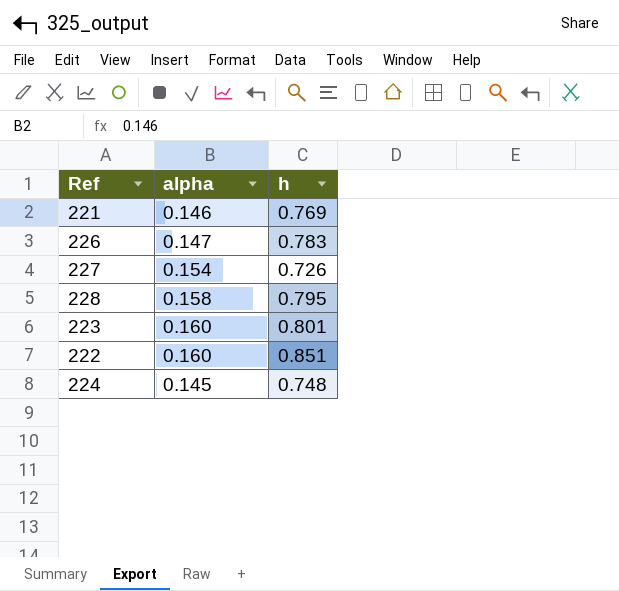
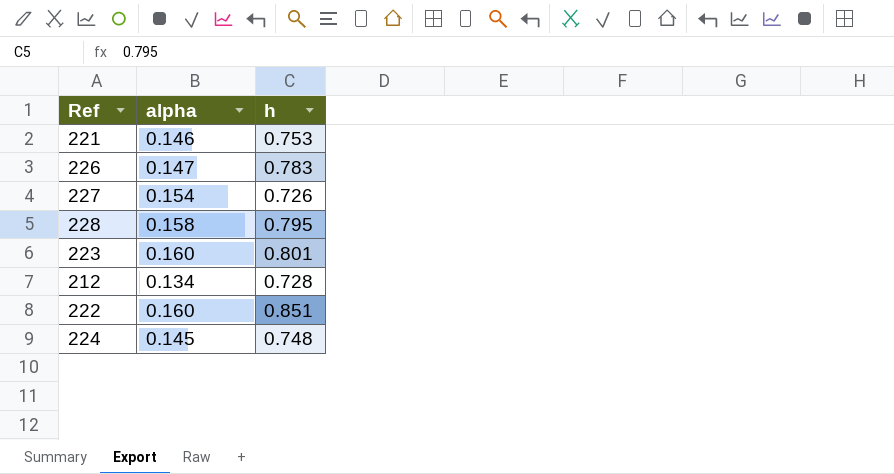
221 | h: 0.769 -> 0.753
row 212: none -> 0.134 | 0.728

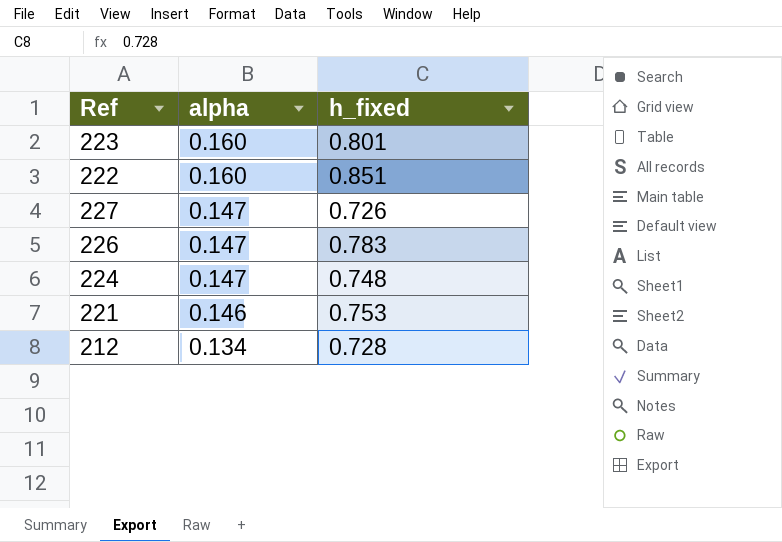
row order: none -> alpha descending
column name: h -> h_fixed
row 228: 0.158 | 0.795 -> none
227 | alpha: 0.154 -> 0.147
224 | alpha: 0.145 -> 0.147

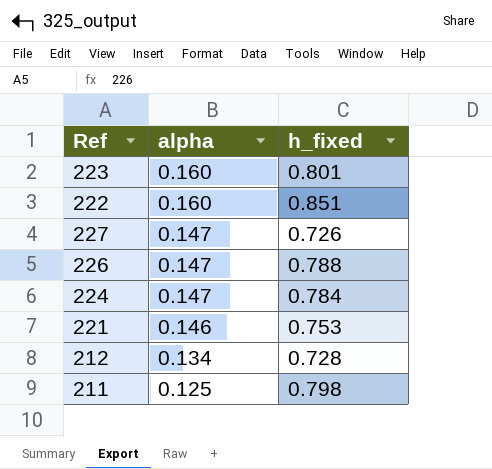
226 | h_fixed: 0.783 -> 0.788
224 | h_fixed: 0.748 -> 0.784
row 211: none -> 0.125 | 0.798

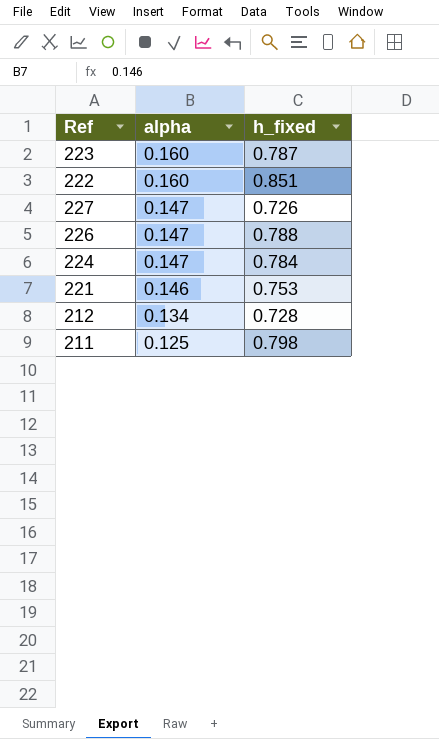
223 | h_fixed: 0.801 -> 0.787

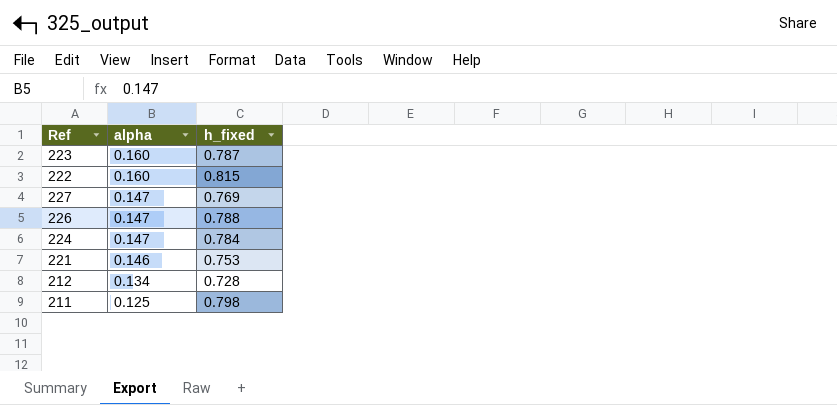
222 | h_fixed: 0.851 -> 0.815
227 | h_fixed: 0.726 -> 0.769

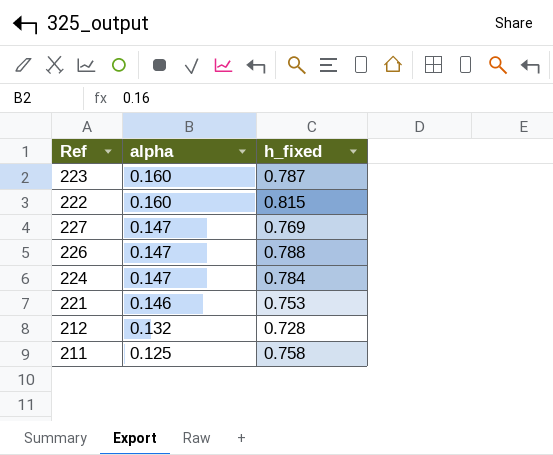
212 | alpha: 0.134 -> 0.132
211 | h_fixed: 0.798 -> 0.758

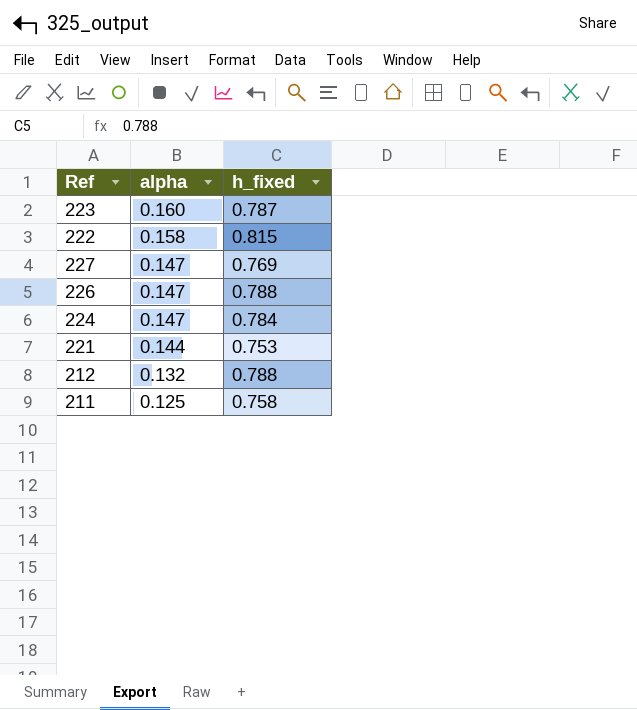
222 | alpha: 0.160 -> 0.158
221 | alpha: 0.146 -> 0.144
212 | h_fixed: 0.728 -> 0.788

